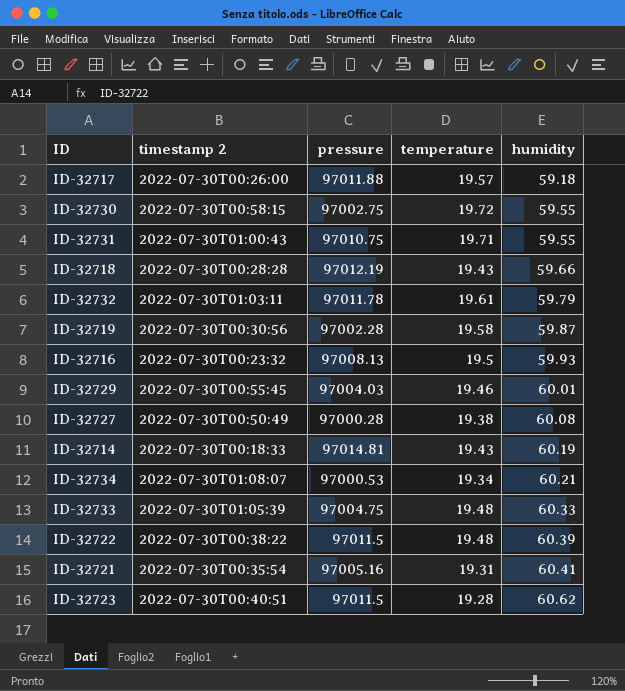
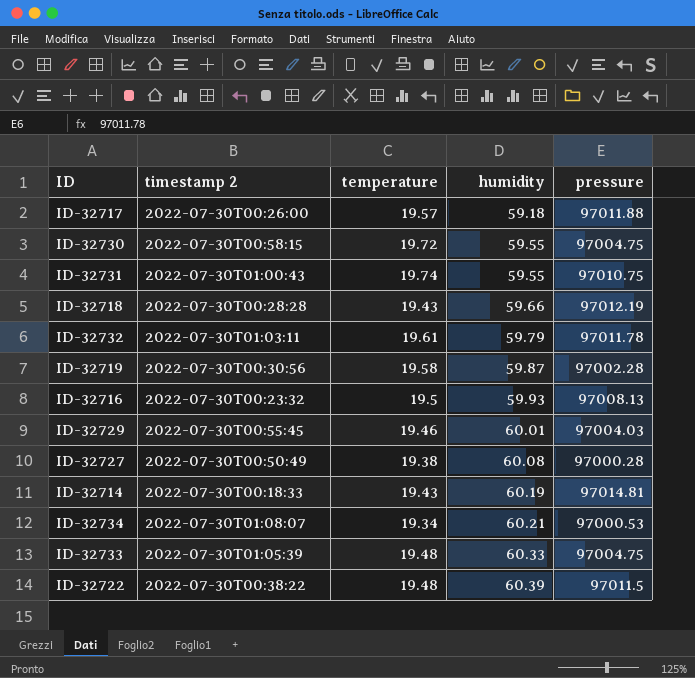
column pressure | position: 3 -> 5
row ID-32721: 2022-07-30T00:35:54 | 97005.16 | 19.31 | 60.41 -> none
row ID-32723: 2022-07-30T00:40:51 | 97011.5 | 19.28 | 60.62 -> none
ID-32730 | pressure: 97002.75 -> 97004.75
ID-32731 | temperature: 19.71 -> 19.74

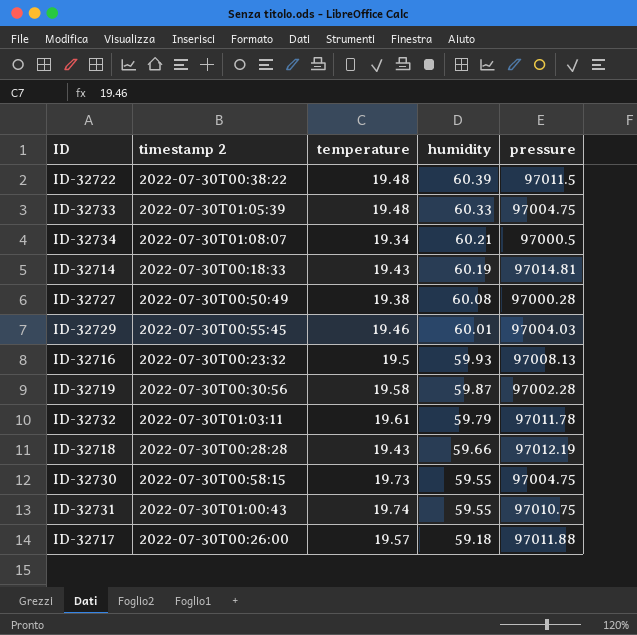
row order: humidity ascending -> humidity descending
ID-32734 | pressure: 97000.53 -> 97000.5
ID-32730 | temperature: 19.72 -> 19.73

